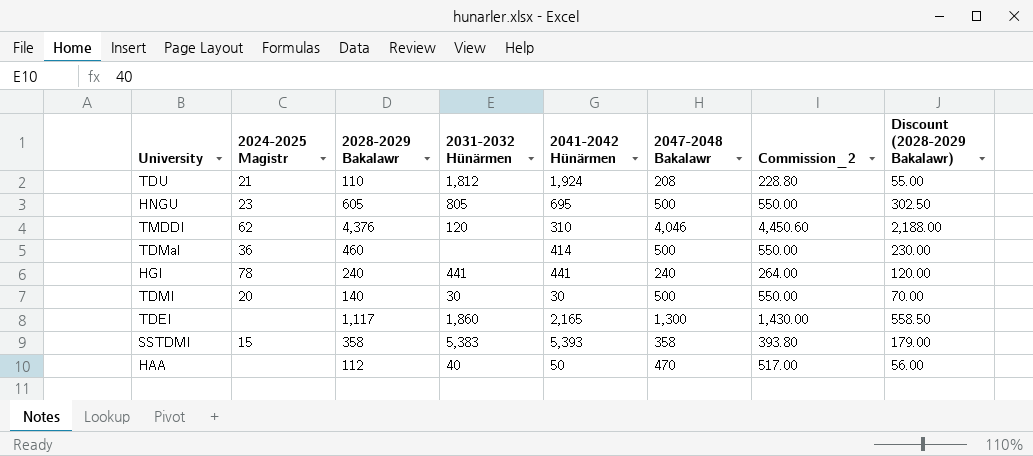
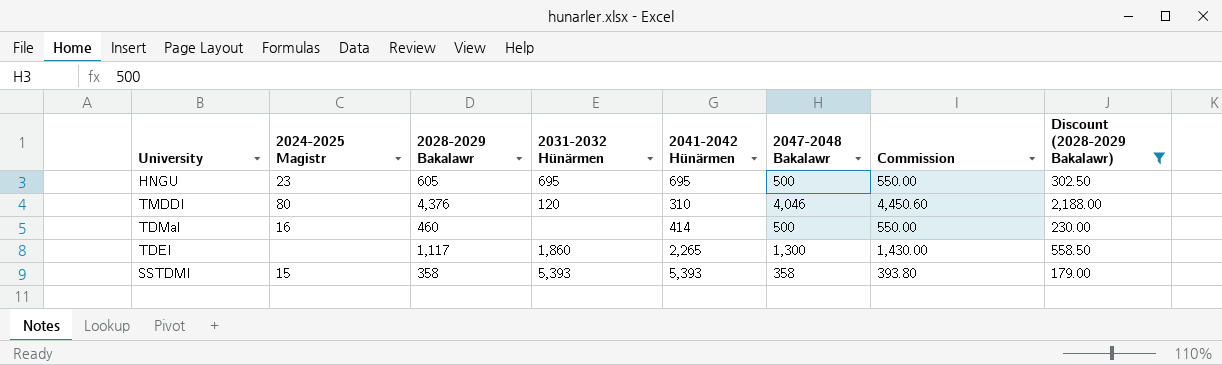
filter: none -> Discount (2028-2029 Bakalawr) >= 179.00
column name: Commission_2 -> Commission
HNGU | 2031-2032 Hünärmen: 805 -> 695
TMDDI | 2024-2025 Magistr: 62 -> 80
TDMal | 2024-2025 Magistr: 36 -> 16
TDEI | 2041-2042 Hünärmen: 2,165 -> 2,265
SSTDMI | 2031-2032 Hünärmen: 5,383 -> 5,393

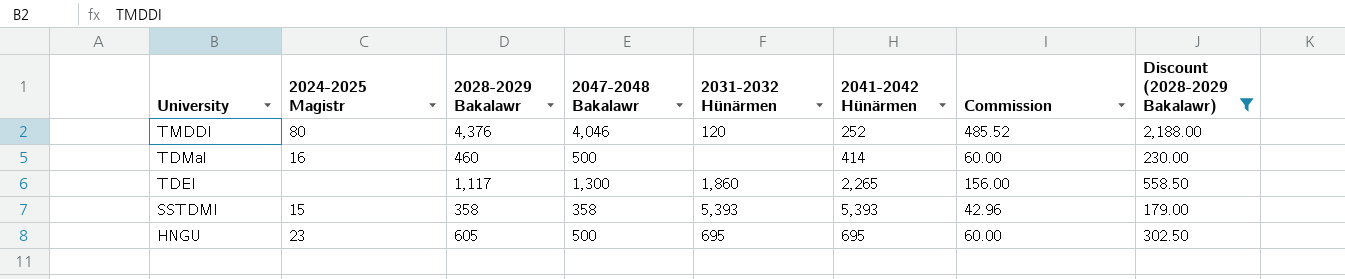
row order: none -> University descending
column 2047-2048 Bakalawr | position: 6 -> 4
column Commission | formula: [2047-2048 Bakalawr] * 1.1 -> [2047-2048 Bakalawr] * 0.12
TMDDI | 2041-2042 Hünärmen: 310 -> 252

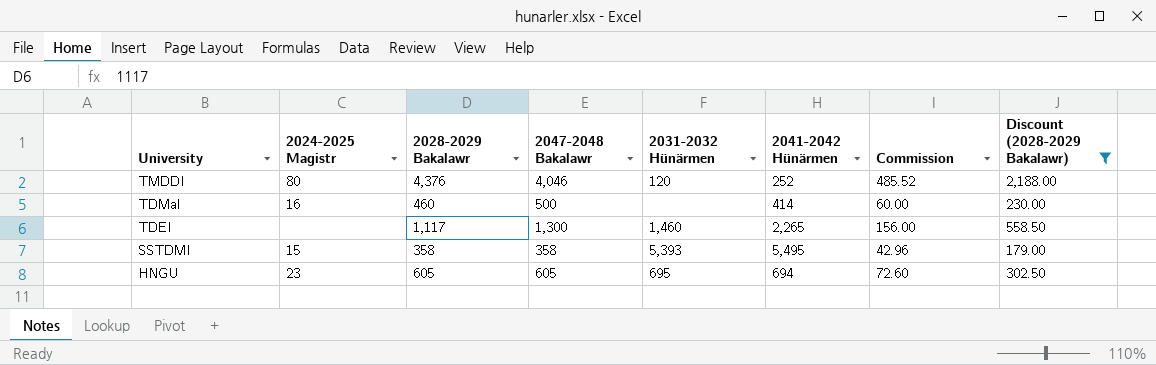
TDEI | 2031-2032 Hünärmen: 1,860 -> 1,460
SSTDMI | 2041-2042 Hünärmen: 5,393 -> 5,495
HNGU | 2047-2048 Bakalawr: 500 -> 605
HNGU | 2041-2042 Hünärmen: 695 -> 694
HNGU | Commission: 60.00 -> 72.60

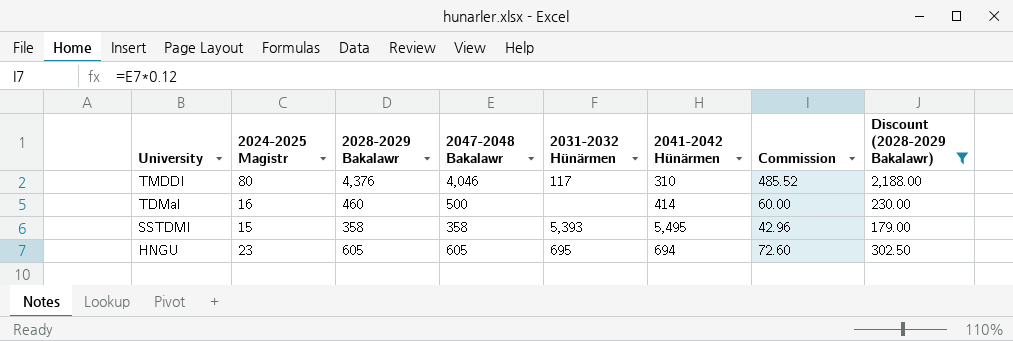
row TDEI: none | 1,117 | 1,300 | 1,460 | 2,265 | 156.00 | 558.50 -> none
TMDDI | 2031-2032 Hünärmen: 120 -> 117
TMDDI | 2041-2042 Hünärmen: 252 -> 310

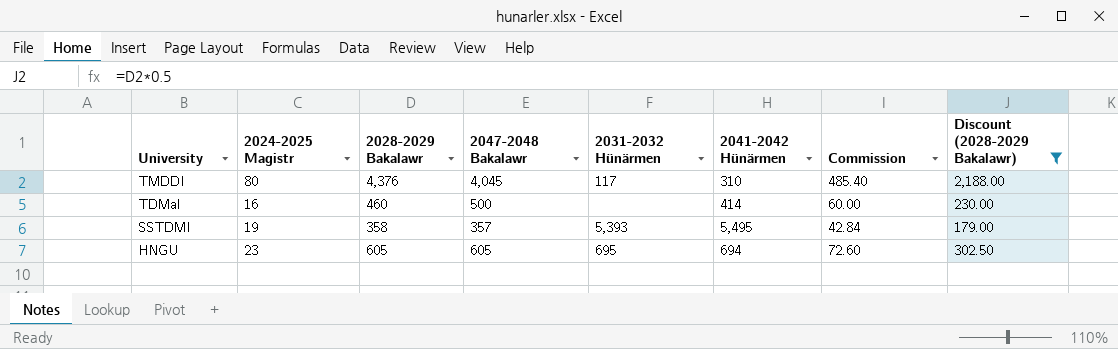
TMDDI | 2047-2048 Bakalawr: 4,046 -> 4,045
TMDDI | Commission: 485.52 -> 485.40
SSTDMI | 2024-2025 Magistr: 15 -> 19
SSTDMI | 2047-2048 Bakalawr: 358 -> 357
SSTDMI | Commission: 42.96 -> 42.84

